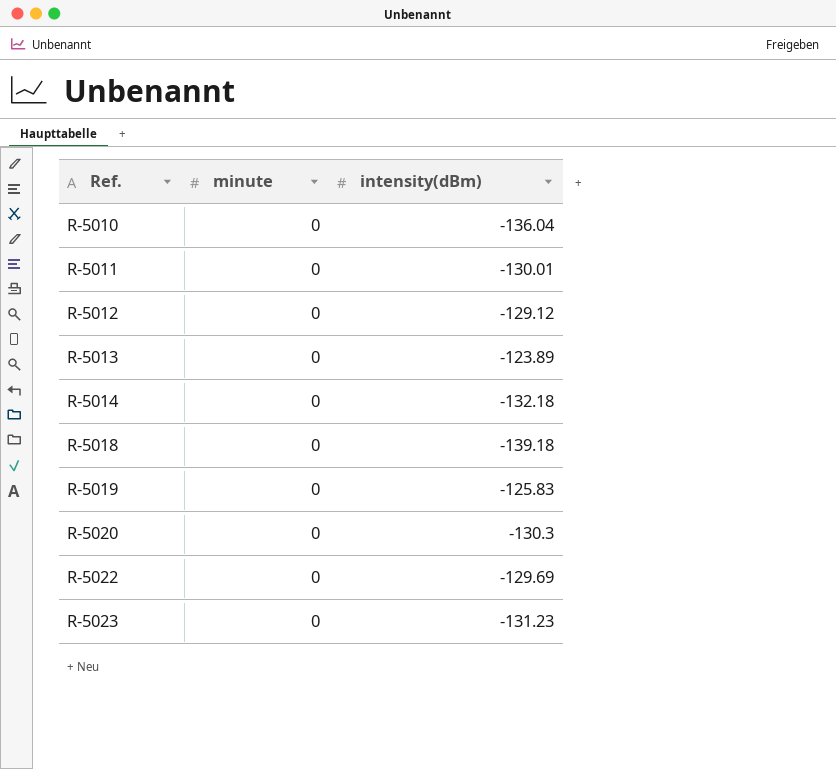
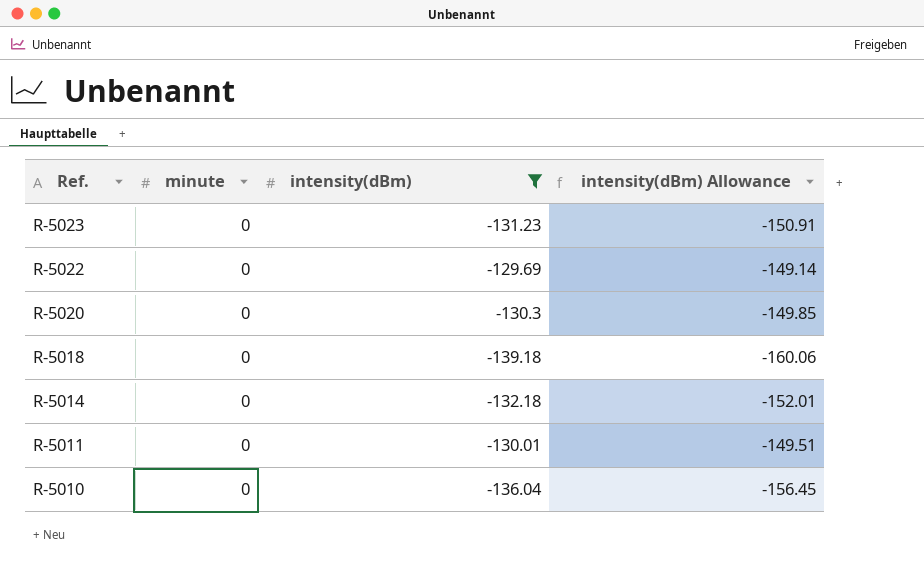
filter: none -> intensity(dBm) <= -129.69
row order: Ref. ascending -> Ref. descending
column intensity(dBm) Allowance | formula: none -> [intensity(dBm)] * 1.15

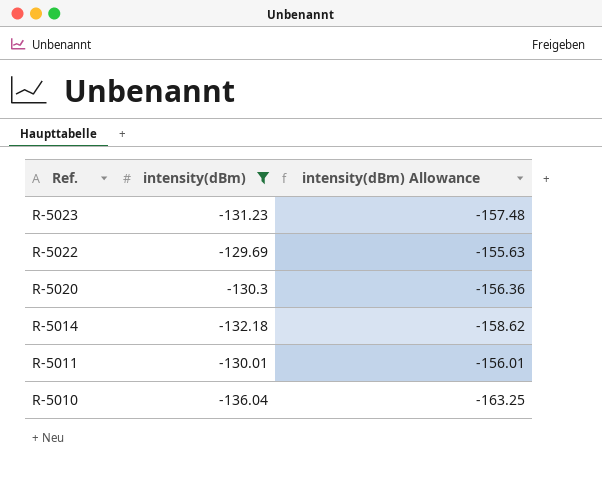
column minute | position: 2 -> none
column intensity(dBm) Allowance | formula: [intensity(dBm)] * 1.15 -> [intensity(dBm)] * 1.2
row R-5018: 0 | -139.18 | -160.06 -> none

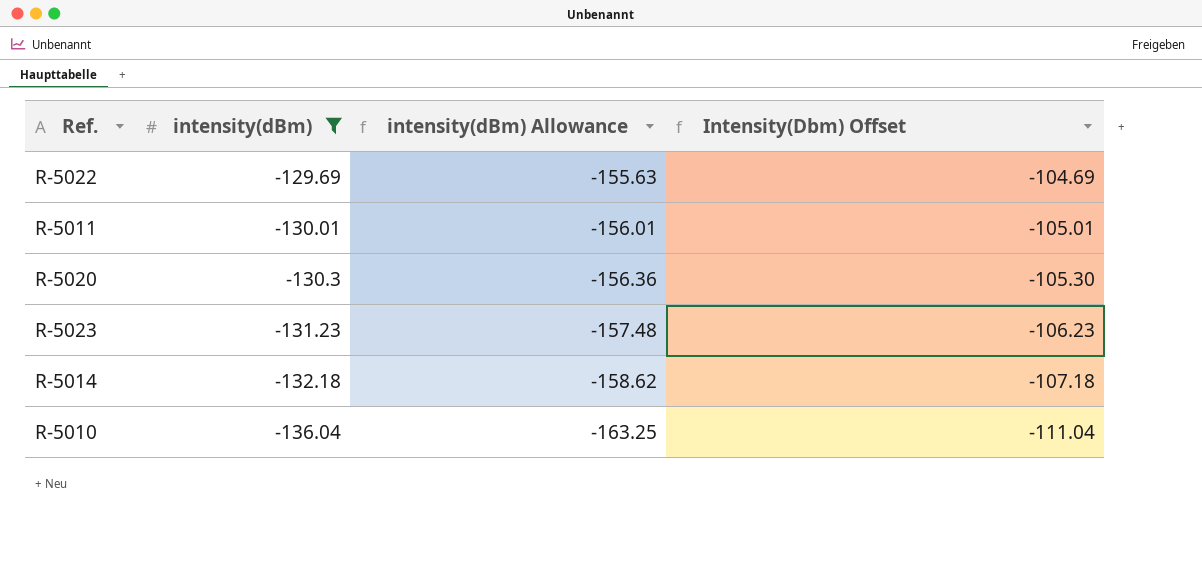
row order: Ref. descending -> intensity(dBm) descending
column Intensity(Dbm) Offset | formula: none -> [intensity(dBm)] + 25

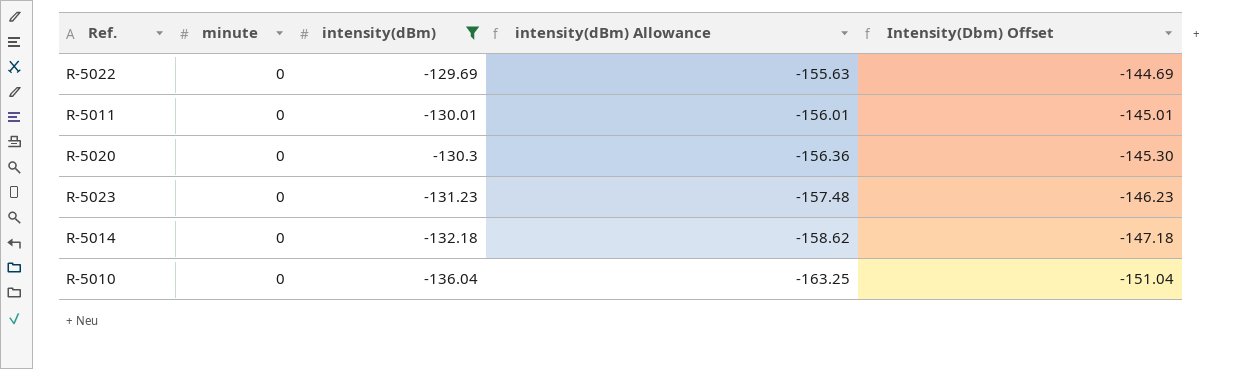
column minute | position: none -> 2
column Intensity(Dbm) Offset | formula: [intensity(dBm)] + 25 -> [intensity(dBm)] - 15

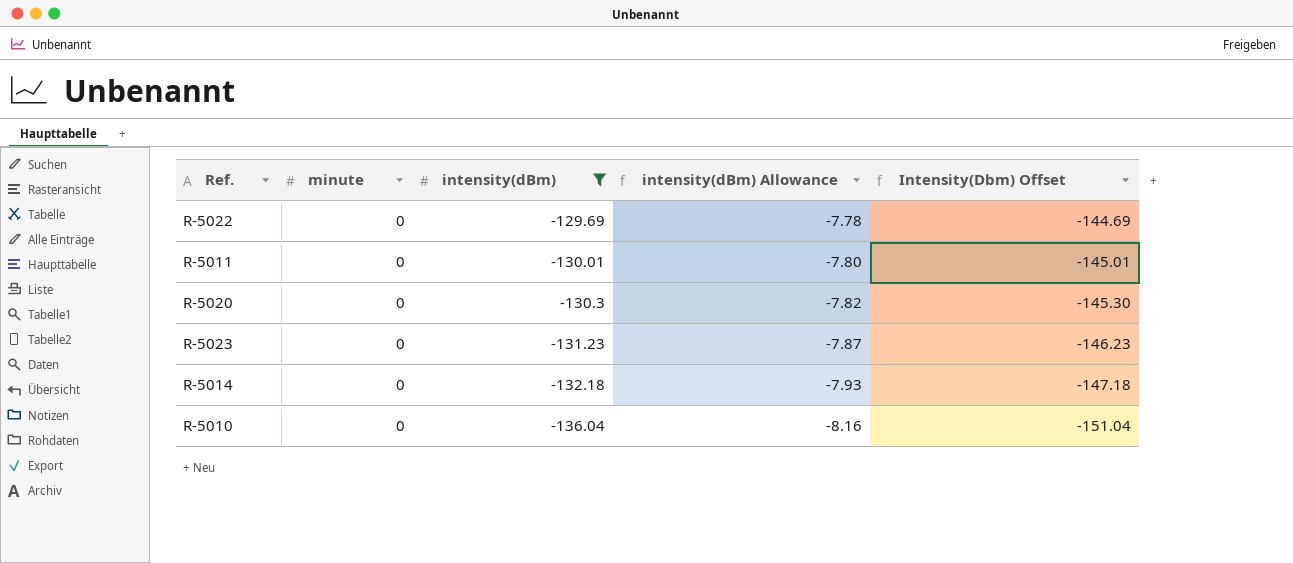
column intensity(dBm) Allowance | formula: [intensity(dBm)] * 1.2 -> [intensity(dBm)] * 0.06

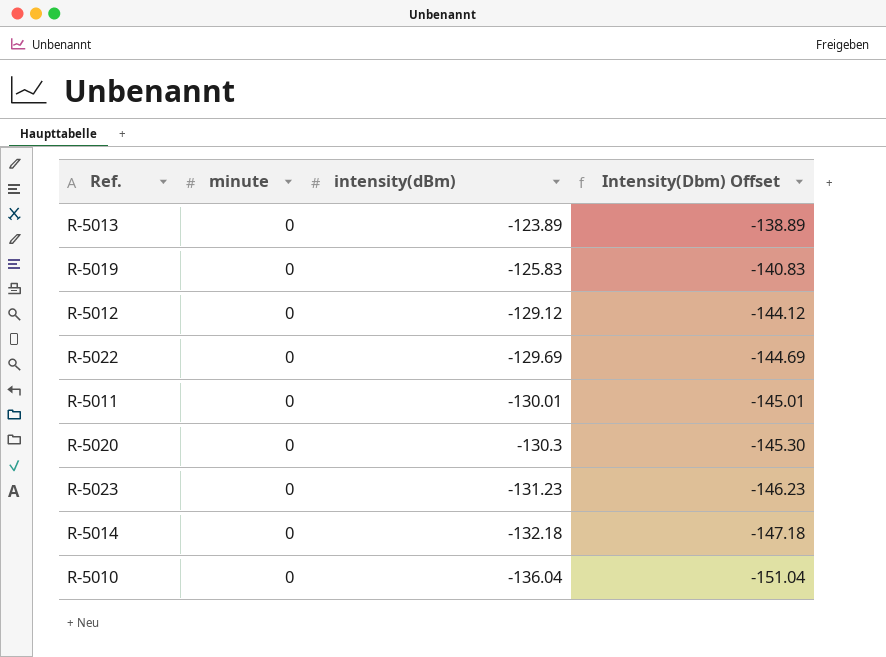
filter: intensity(dBm) <= -129.69 -> none
column intensity(dBm) Allowance | formula: [intensity(dBm)] * 0.06 -> none

